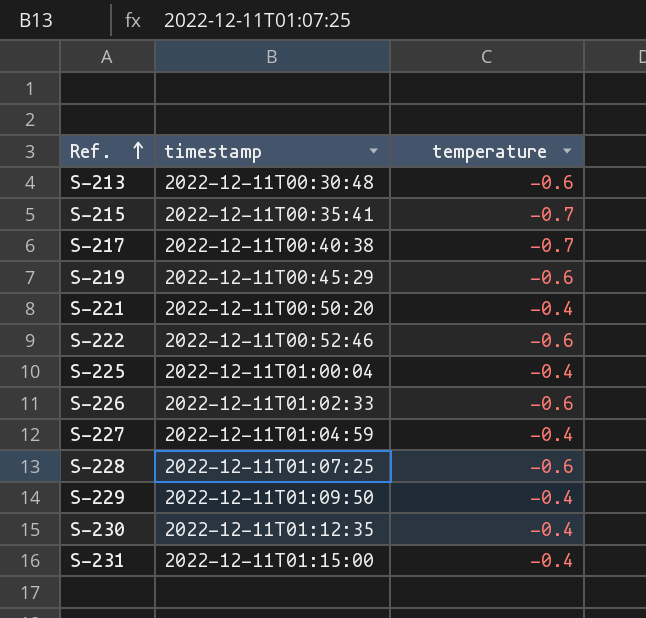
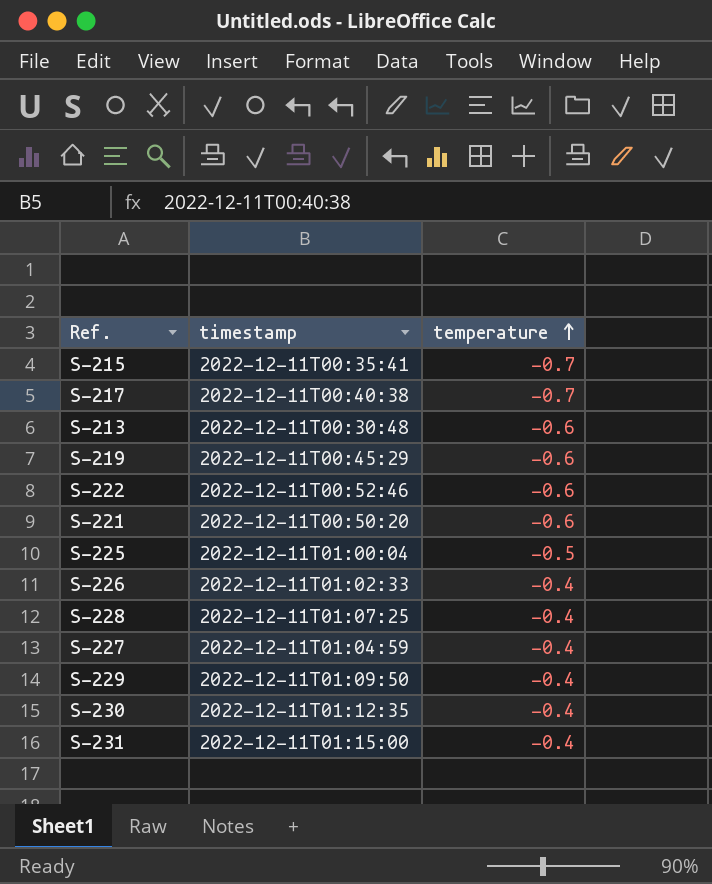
row order: Ref. ascending -> temperature ascending
S-221 | temperature: -0.4 -> -0.6
S-225 | temperature: -0.4 -> -0.5
S-226 | temperature: -0.6 -> -0.4
S-228 | temperature: -0.6 -> -0.4

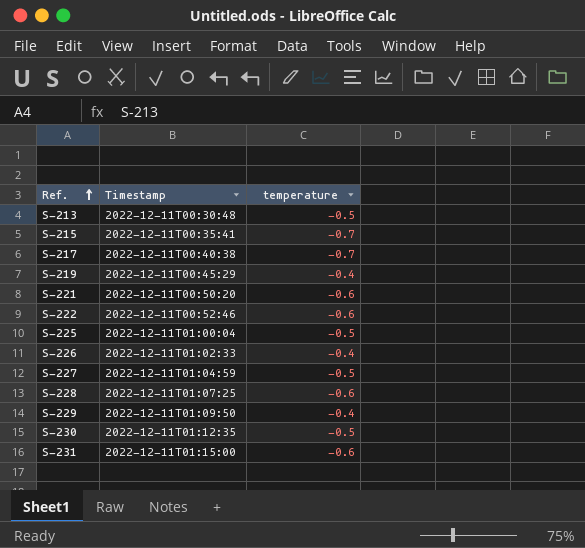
row order: temperature ascending -> Ref. ascending
column name: timestamp -> Timestamp
S-213 | temperature: -0.6 -> -0.5
S-219 | temperature: -0.6 -> -0.4
S-227 | temperature: -0.4 -> -0.5
S-228 | temperature: -0.4 -> -0.6
S-230 | temperature: -0.4 -> -0.5
S-231 | temperature: -0.4 -> -0.6

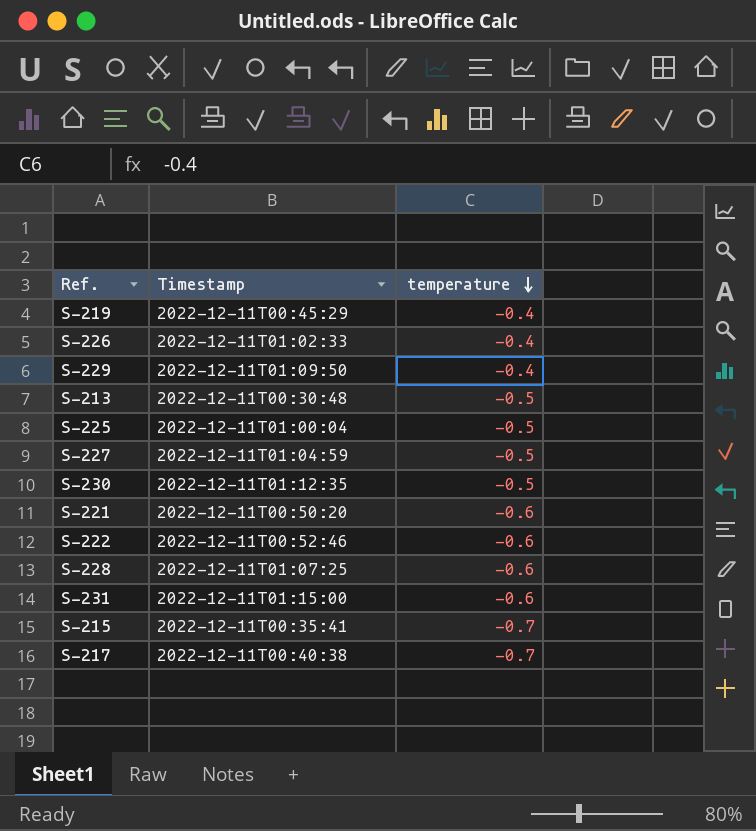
row order: Ref. ascending -> temperature descending

